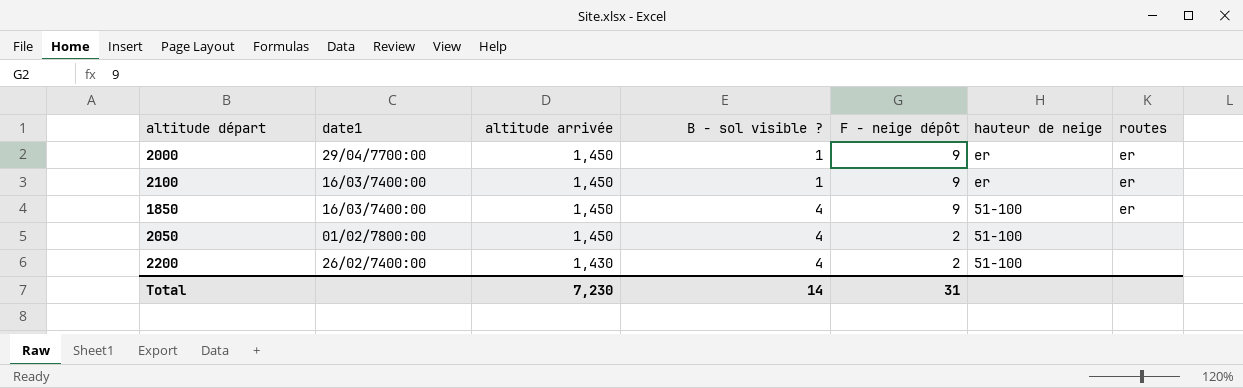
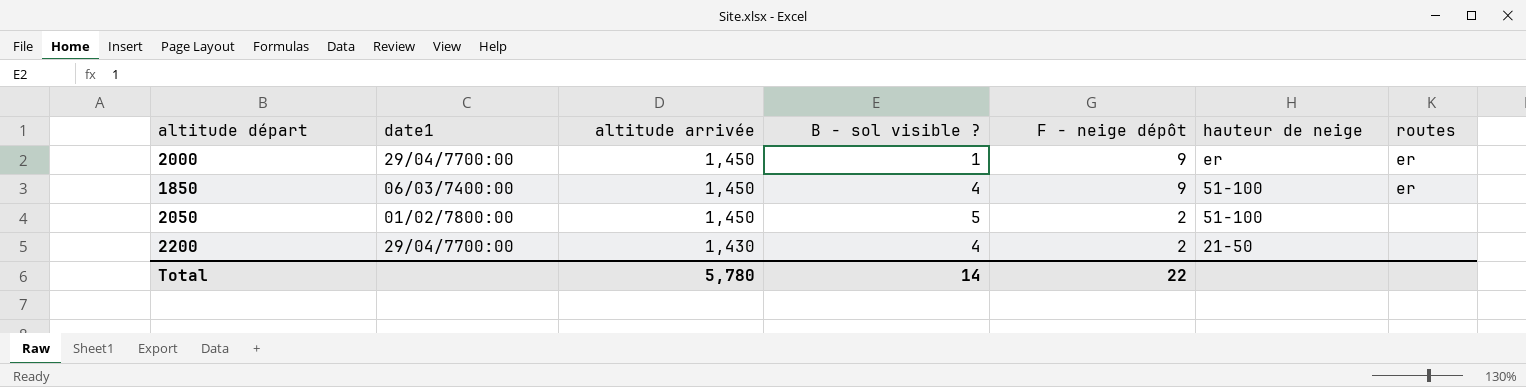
row 2100: 16/03/7400:00 | 1,450 | 1 | 9 | er | er -> none
1850 | date1: 16/03/7400:00 -> 06/03/7400:00
2050 | B - sol visible ?: 4 -> 5
2200 | date1: 26/02/7400:00 -> 29/04/7700:00
2200 | hauteur de neige: 51-100 -> 21-50
Total | altitude arrivée: 7,230 -> 5,780
Total | F - neige dépôt: 31 -> 22

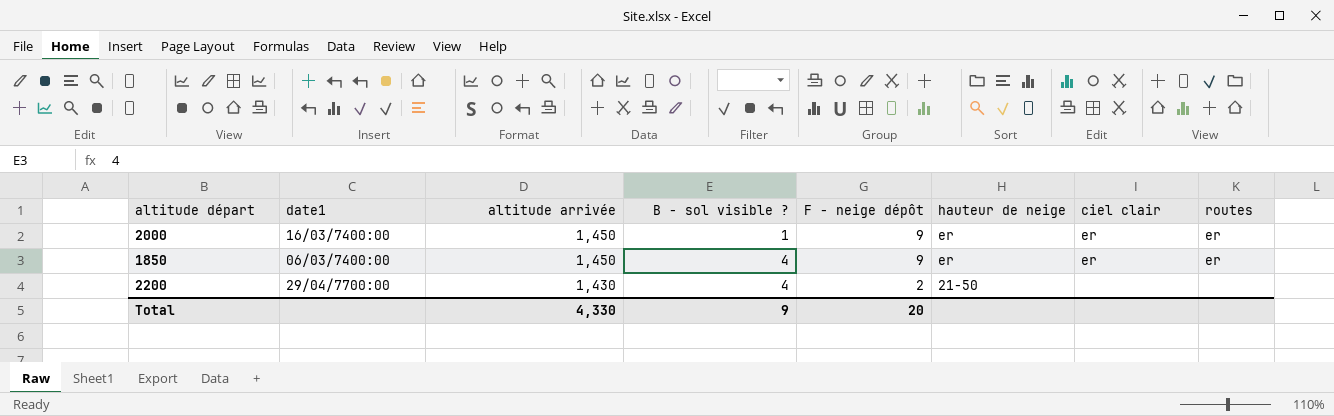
column ciel clair | position: none -> 7
row 2050: 01/02/7800:00 | 1,450 | 5 | 2 | 51-100 | none -> none
2000 | date1: 29/04/7700:00 -> 16/03/7400:00
1850 | hauteur de neige: 51-100 -> er
Total | altitude arrivée: 5,780 -> 4,330
Total | B - sol visible ?: 14 -> 9
Total | F - neige dépôt: 22 -> 20

